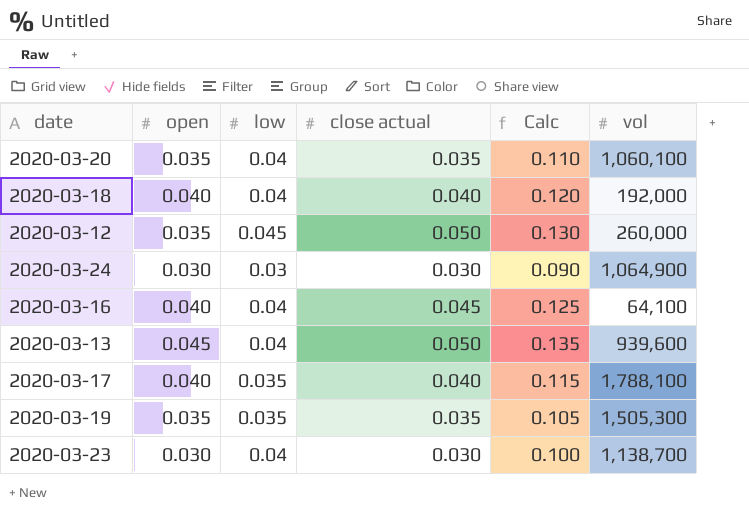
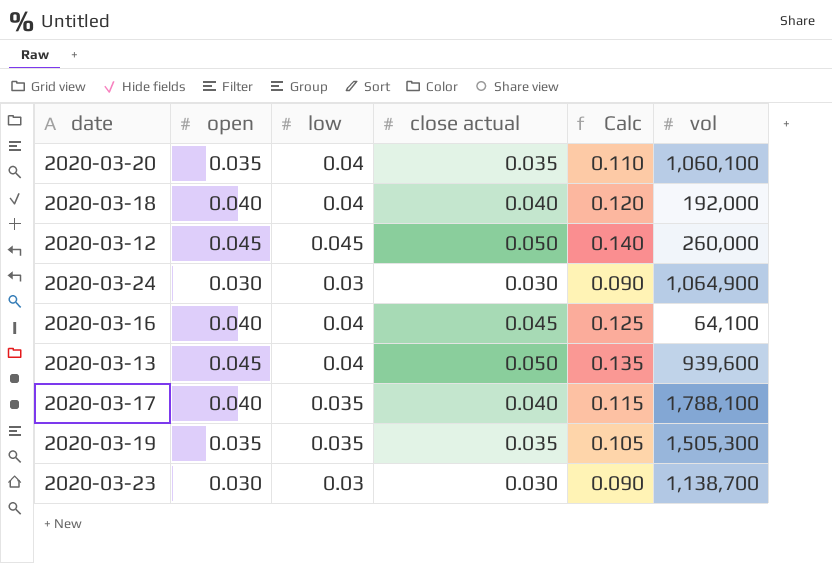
2020-03-12 | open: 0.035 -> 0.045
2020-03-12 | Calc: 0.130 -> 0.140
2020-03-23 | low: 0.04 -> 0.03
2020-03-23 | Calc: 0.100 -> 0.090

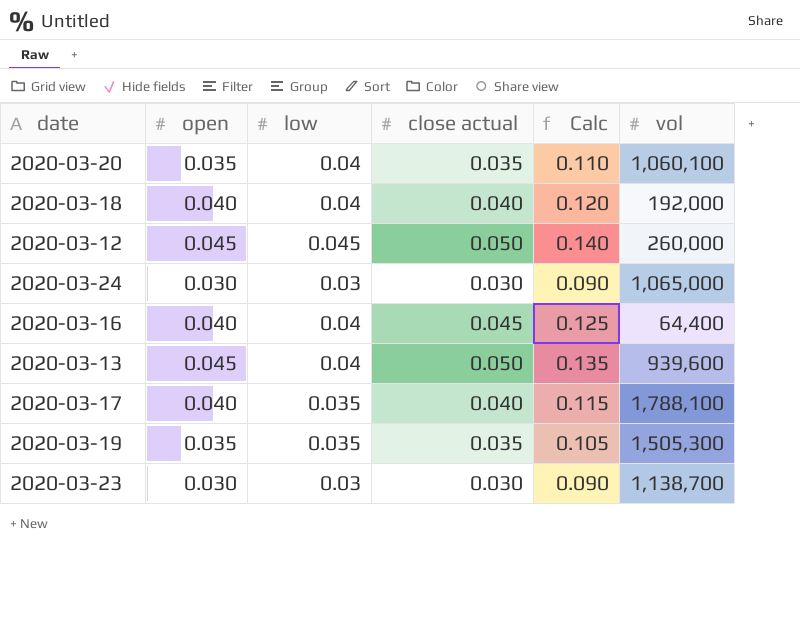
2020-03-24 | vol: 1,064,900 -> 1,065,000
2020-03-16 | vol: 64,100 -> 64,400

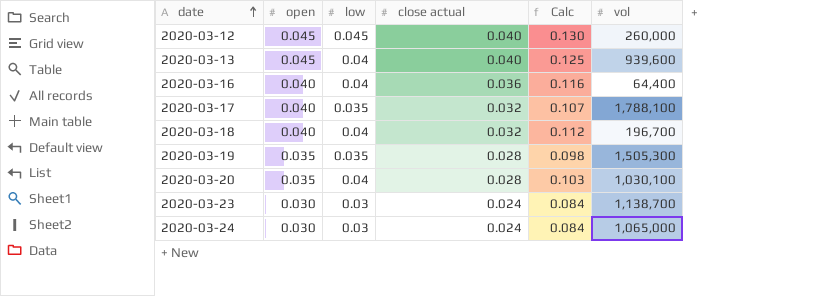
row order: none -> date ascending
2020-03-12 | close actual: 0.050 -> 0.040
2020-03-12 | Calc: 0.140 -> 0.130
2020-03-13 | close actual: 0.050 -> 0.040
2020-03-13 | Calc: 0.135 -> 0.125
2020-03-16 | close actual: 0.045 -> 0.036
2020-03-16 | Calc: 0.125 -> 0.116
2020-03-17 | close actual: 0.040 -> 0.032
2020-03-17 | Calc: 0.115 -> 0.107
2020-03-18 | close actual: 0.040 -> 0.032
2020-03-18 | Calc: 0.120 -> 0.112
2020-03-18 | vol: 192,000 -> 196,700
2020-03-19 | close actual: 0.035 -> 0.028
2020-03-19 | Calc: 0.105 -> 0.098
2020-03-20 | close actual: 0.035 -> 0.028
2020-03-20 | Calc: 0.110 -> 0.103
2020-03-20 | vol: 1,060,100 -> 1,030,100
2020-03-23 | close actual: 0.030 -> 0.024
2020-03-23 | Calc: 0.090 -> 0.084
2020-03-24 | close actual: 0.030 -> 0.024
2020-03-24 | Calc: 0.090 -> 0.084

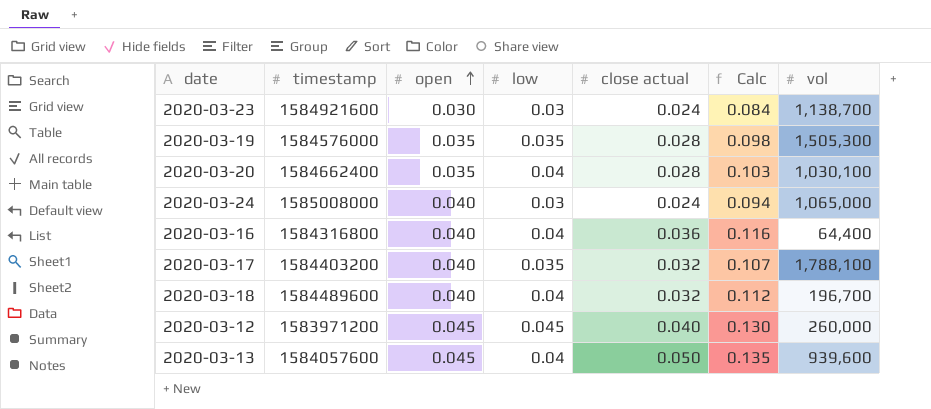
row order: date ascending -> open ascending
column timestamp | position: none -> 2
2020-03-24 | open: 0.030 -> 0.040
2020-03-24 | Calc: 0.084 -> 0.094
2020-03-13 | close actual: 0.040 -> 0.050
2020-03-13 | Calc: 0.125 -> 0.135

